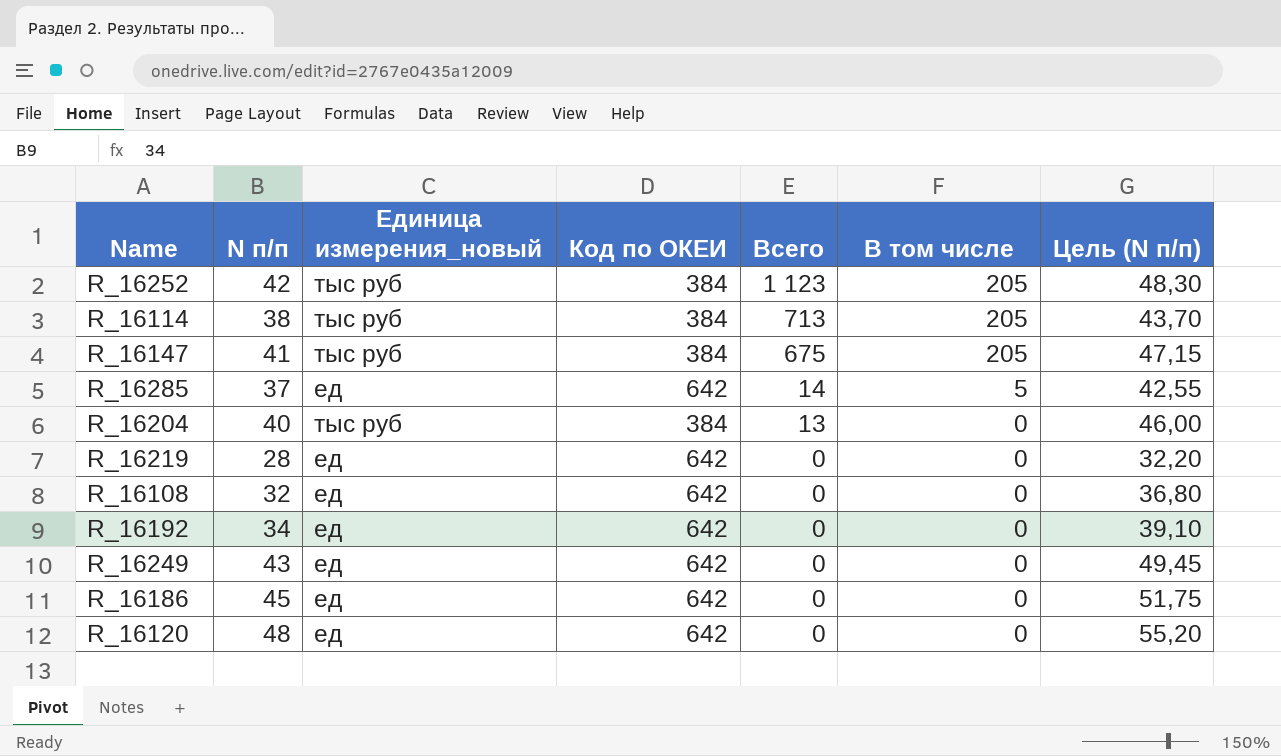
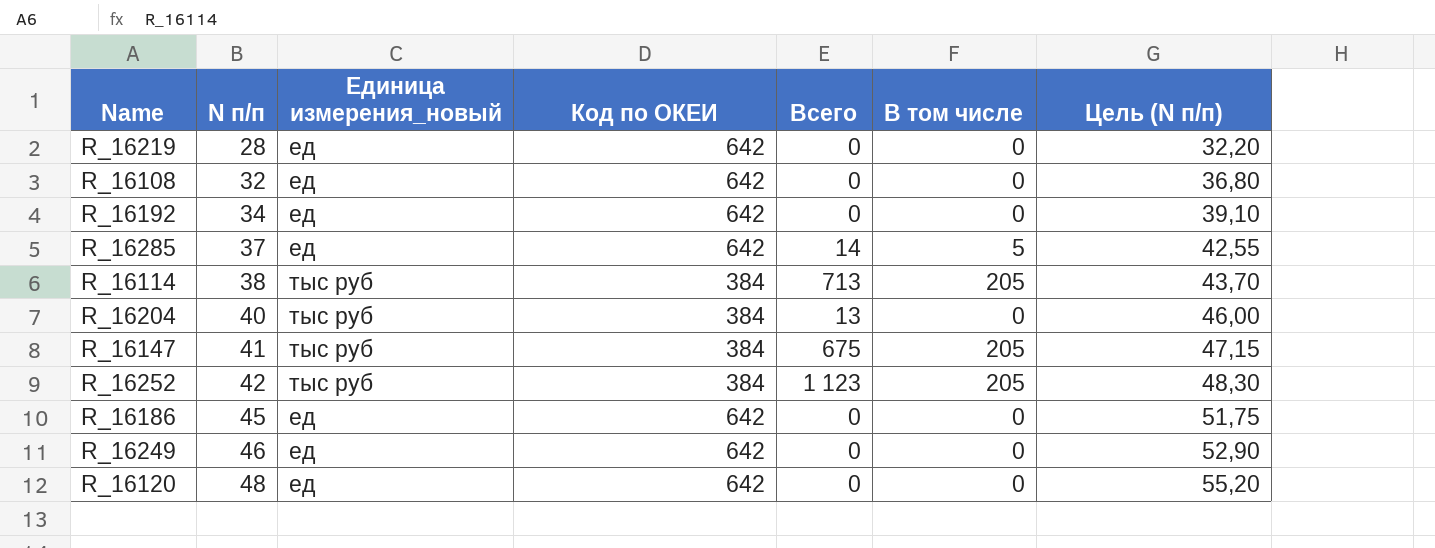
row order: Всего descending -> N п/п ascending
R_16249 | N п/п: 43 -> 46
R_16249 | Цель (N п/п): 49,45 -> 52,90

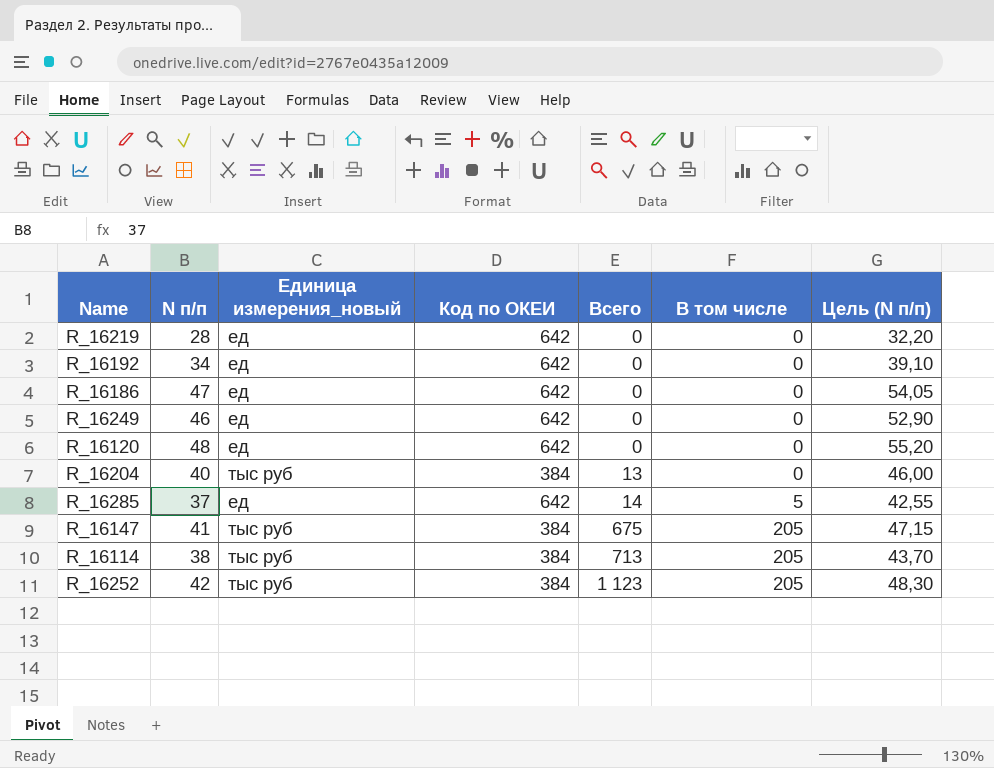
row order: N п/п ascending -> Всего ascending
row R_16108: 32 | ед | 642 | 0 | 0 | 36,80 -> none
R_16186 | N п/п: 45 -> 47
R_16186 | Цель (N п/п): 51,75 -> 54,05

